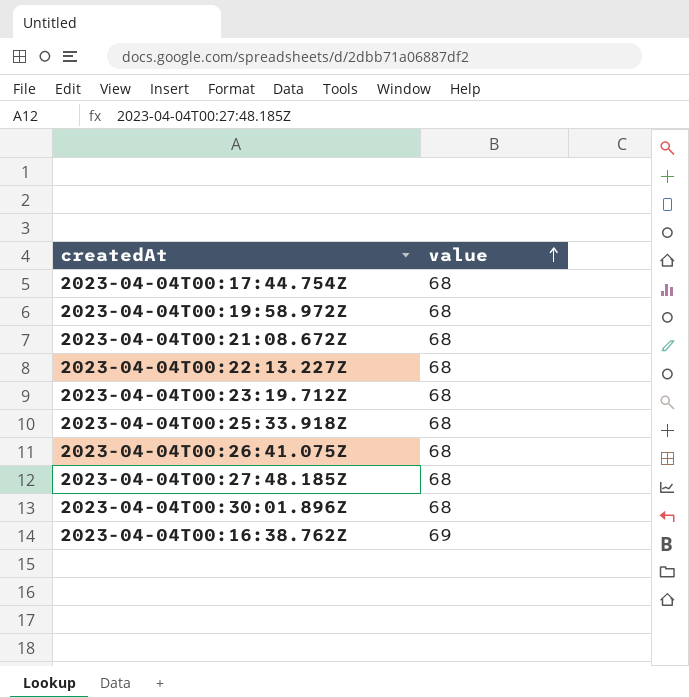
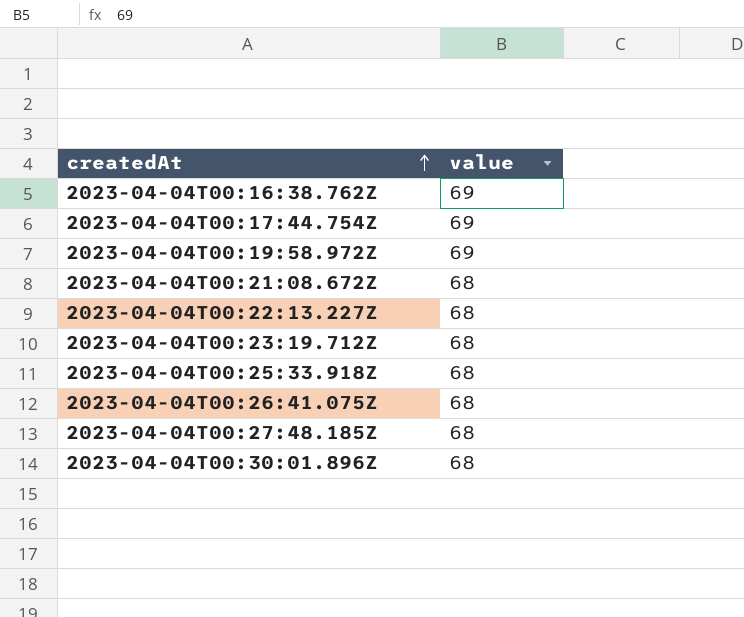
row order: value ascending -> createdAt ascending
2023-04-04T00:17:44.754Z | value: 68 -> 69
2023-04-04T00:19:58.972Z | value: 68 -> 69

